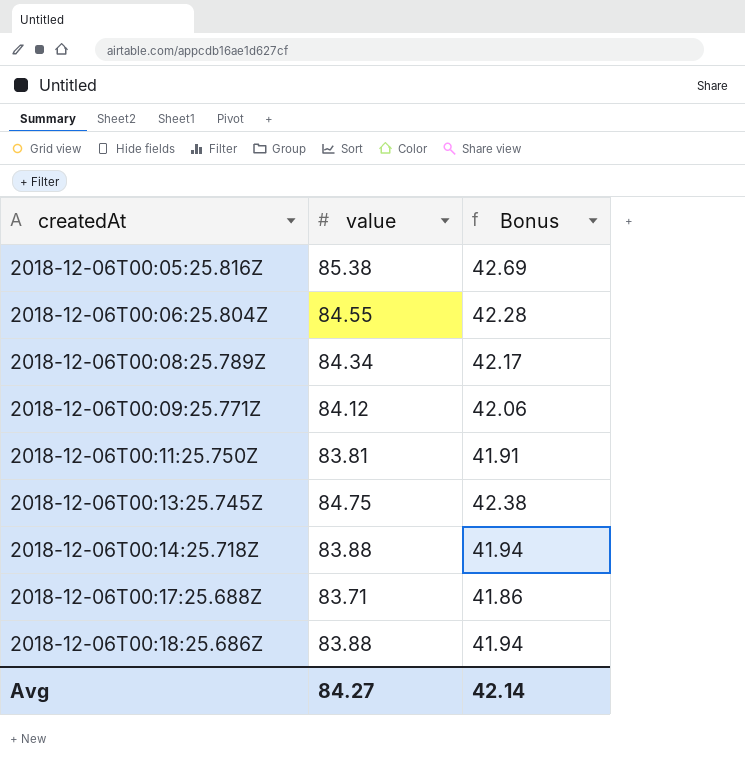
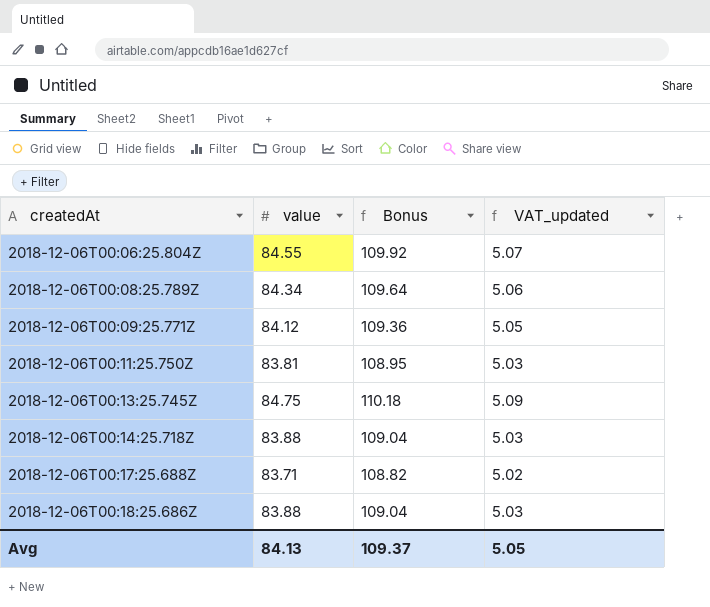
column Bonus | formula: [value] * 0.5 -> [value] * 1.3
column VAT_updated | formula: none -> [value] * 0.06
row 2018-12-06T00:05:25.816Z: 85.38 | 42.69 -> none
Avg | value: 84.27 -> 84.13
Avg | Bonus: 42.14 -> 109.37

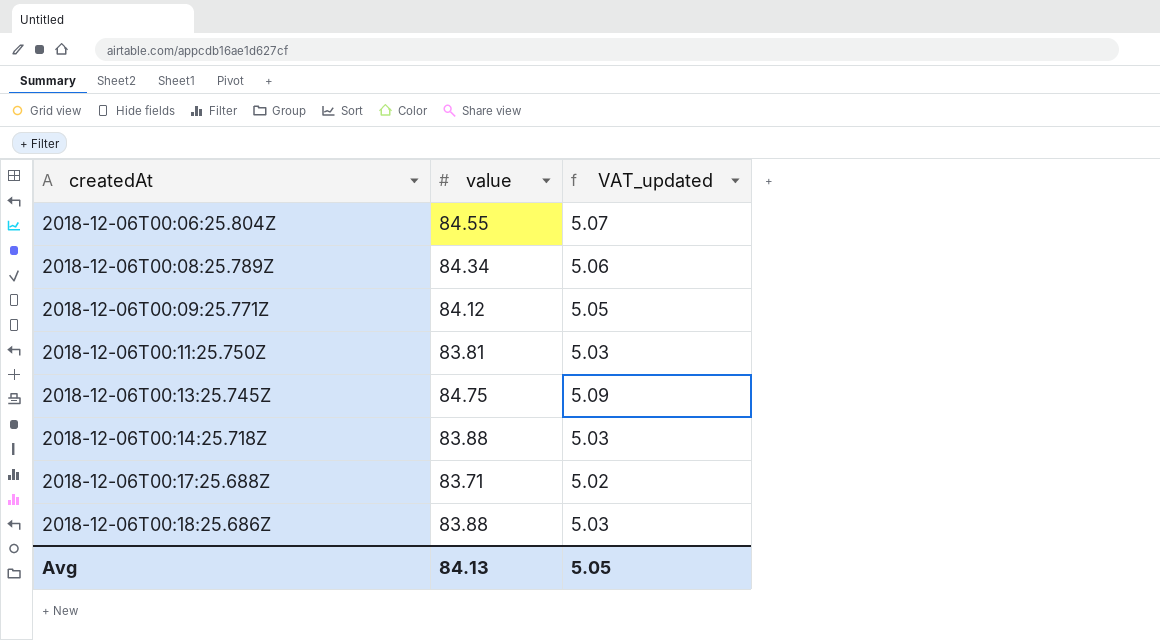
column Bonus | formula: [value] * 1.3 -> none

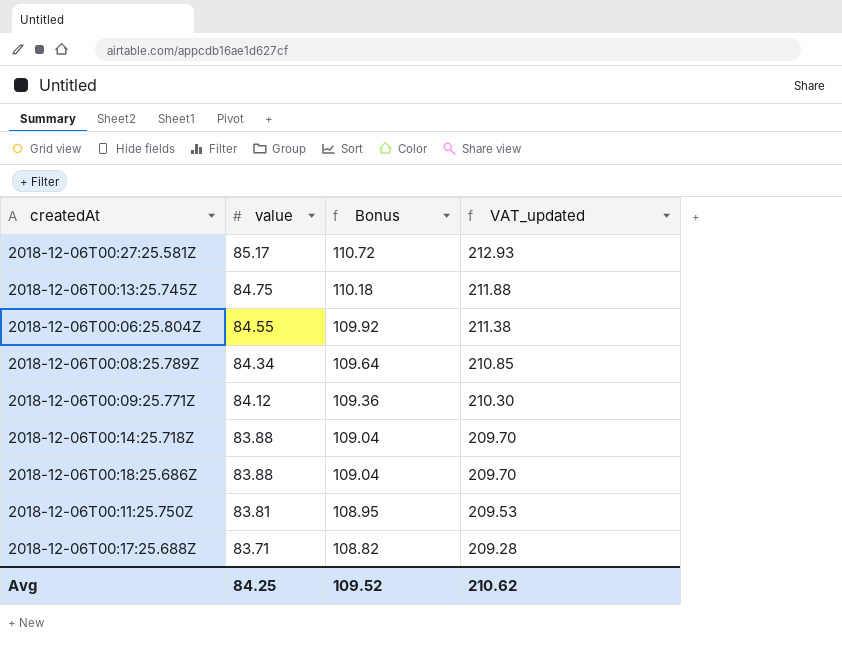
row order: createdAt ascending -> value descending
column Bonus | formula: none -> [value] * 1.3
column VAT_updated | formula: [value] * 0.06 -> [value] * 2.5
row 2018-12-06T00:27:25.581Z: none -> 85.17 | 110.72 | 212.93
Avg | value: 84.13 -> 84.25
Avg | VAT_updated: 5.05 -> 210.62

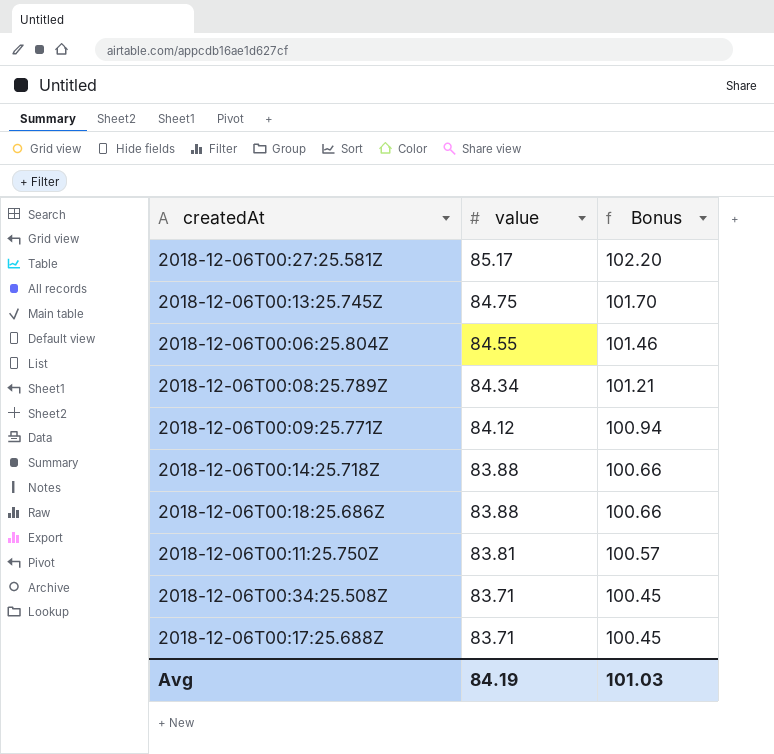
column VAT_updated | formula: [value] * 2.5 -> none
column Bonus | formula: [value] * 1.3 -> [value] * 1.2
row 2018-12-06T00:34:25.508Z: none -> 83.71 | 100.45
Avg | value: 84.25 -> 84.19
Avg | Bonus: 109.52 -> 101.03

